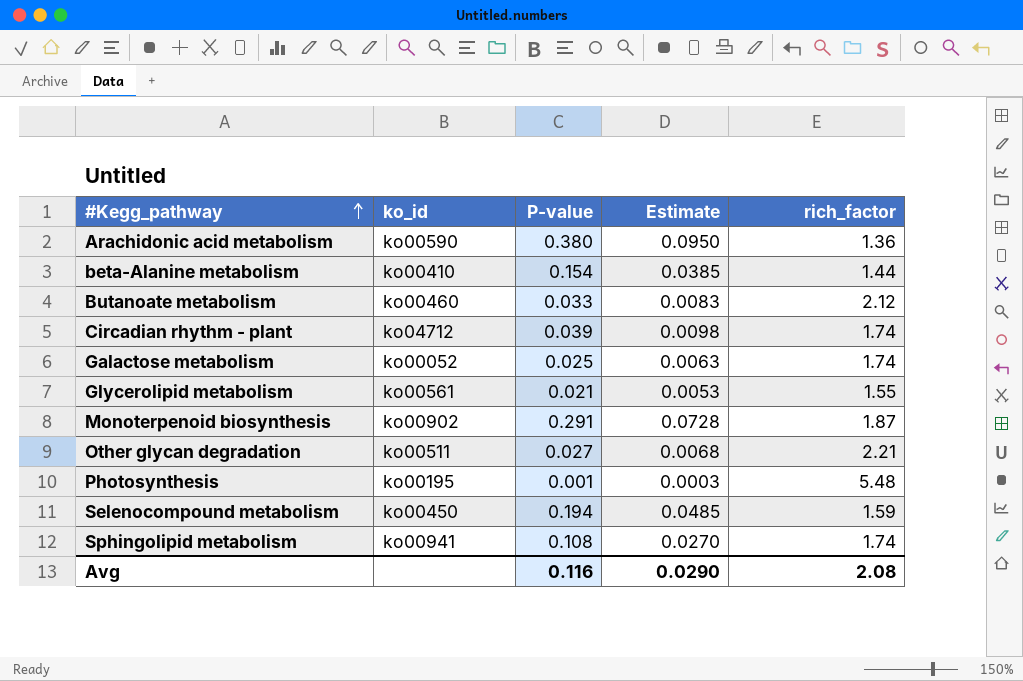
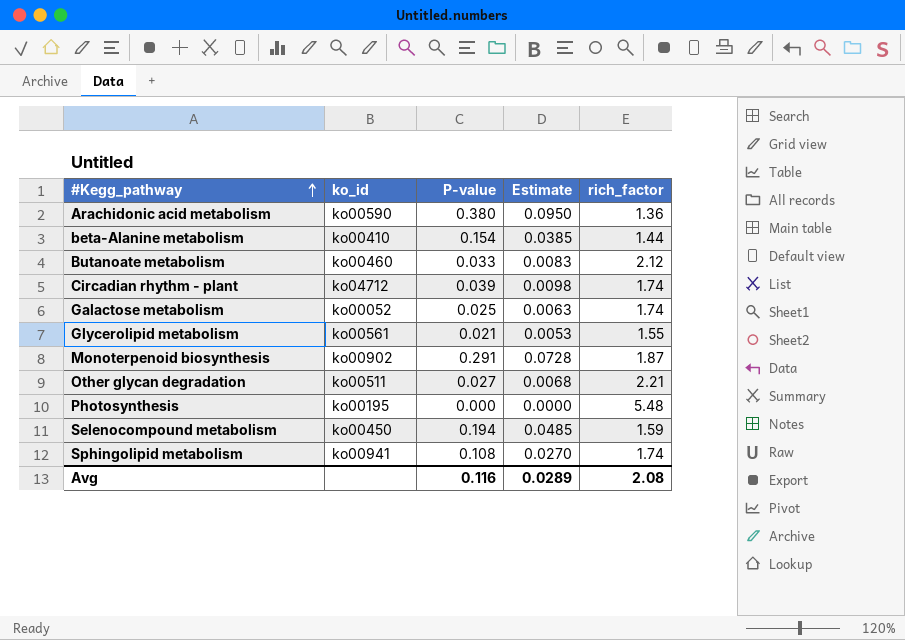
Photosynthesis | P-value: 0.001 -> 0.000
Photosynthesis | Estimate: 0.0003 -> 0.0000
Avg | Estimate: 0.0290 -> 0.0289

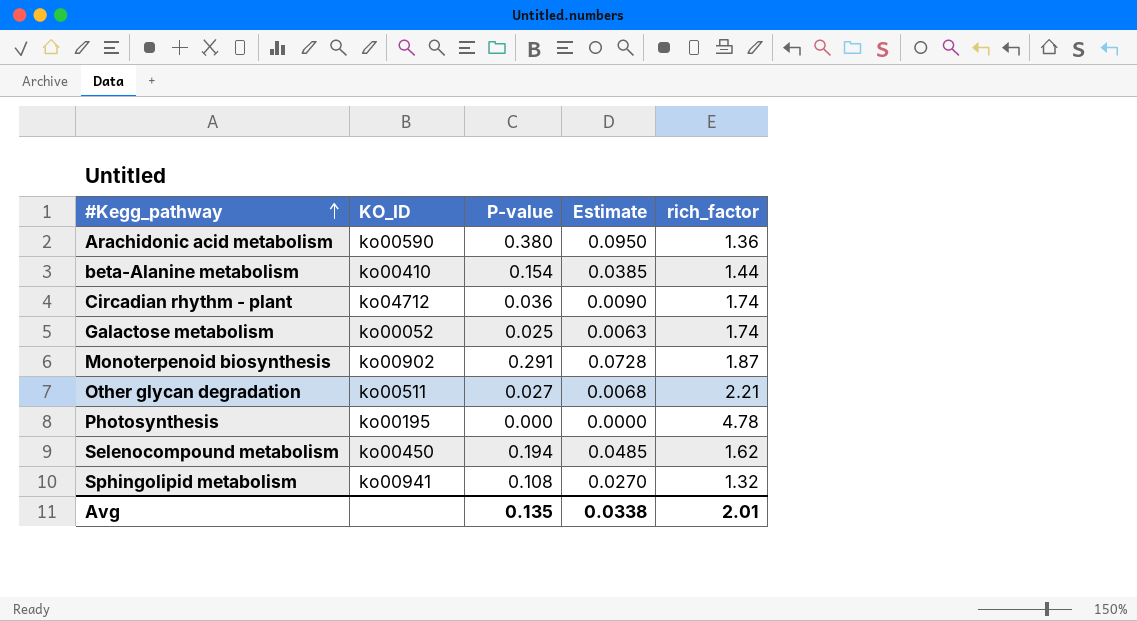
column name: ko_id -> KO_ID
row Butanoate metabolism: ko00460 | 0.033 | 0.0083 | 2.12 -> none
row Glycerolipid metabolism: ko00561 | 0.021 | 0.0053 | 1.55 -> none
Circadian rhythm - plant | P-value: 0.039 -> 0.036
Circadian rhythm - plant | Estimate: 0.0098 -> 0.0090
Photosynthesis | rich_factor: 5.48 -> 4.78
Selenocompound metabolism | rich_factor: 1.59 -> 1.62
Sphingolipid metabolism | rich_factor: 1.74 -> 1.32
Avg | P-value: 0.116 -> 0.135
Avg | Estimate: 0.0289 -> 0.0338
Avg | rich_factor: 2.08 -> 2.01

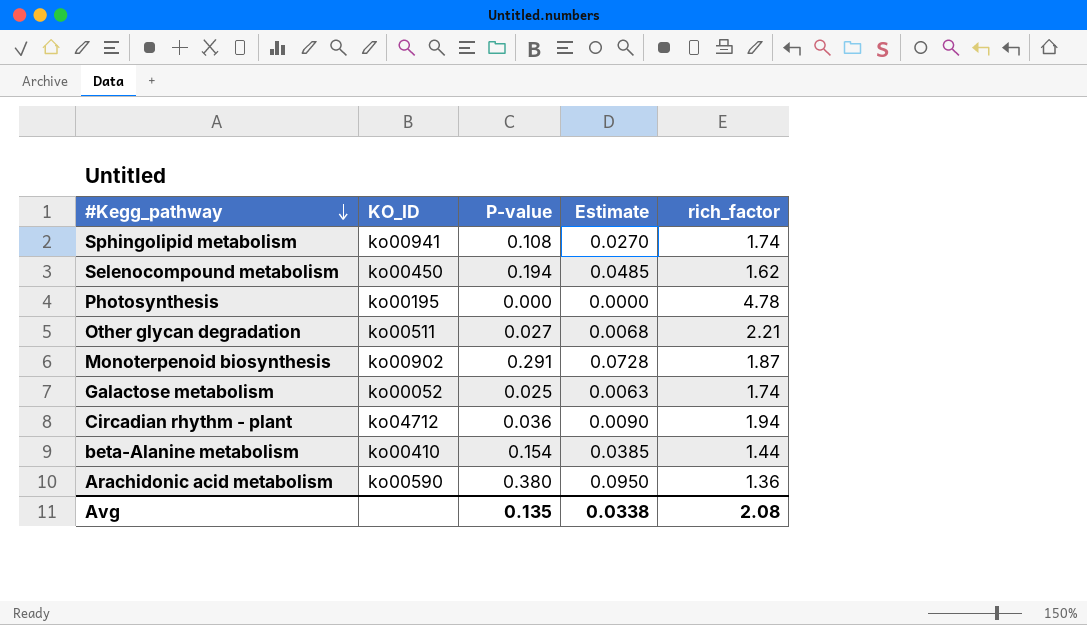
row order: #Kegg_pathway ascending -> #Kegg_pathway descending
Sphingolipid metabolism | rich_factor: 1.32 -> 1.74
Circadian rhythm - plant | rich_factor: 1.74 -> 1.94
Avg | rich_factor: 2.01 -> 2.08

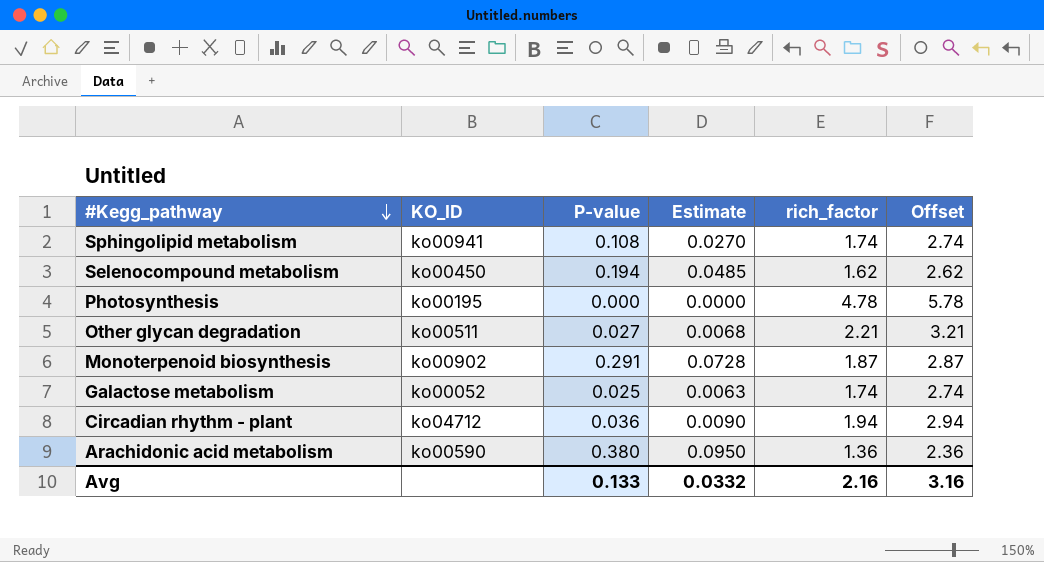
column Offset | formula: none -> [rich_factor] + 1
row beta-Alanine metabolism: ko00410 | 0.154 | 0.0385 | 1.44 -> none
Avg | P-value: 0.135 -> 0.133
Avg | Estimate: 0.0338 -> 0.0332
Avg | rich_factor: 2.08 -> 2.16

